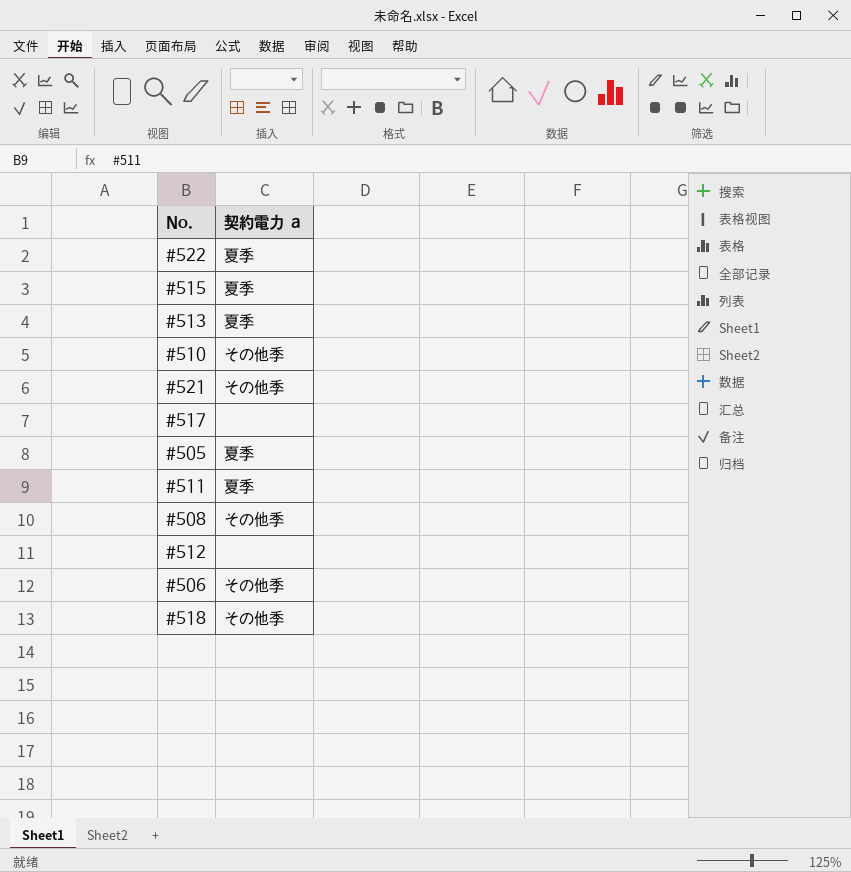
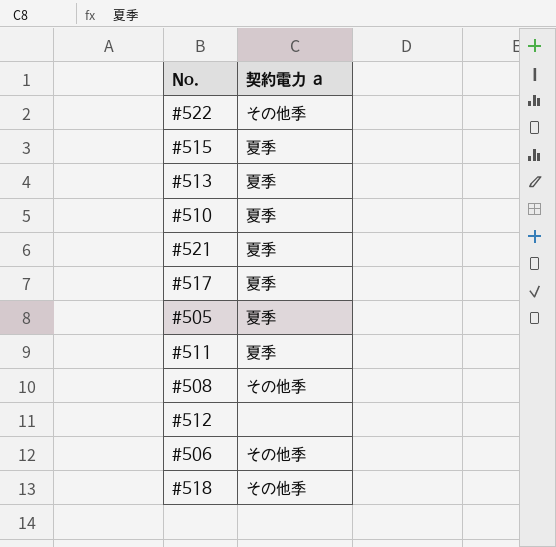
#522 | 契約電力 ａ: 夏季 -> その他季
#510 | 契約電力 ａ: その他季 -> 夏季
#521 | 契約電力 ａ: その他季 -> 夏季
#517 | 契約電力 ａ: none -> 夏季

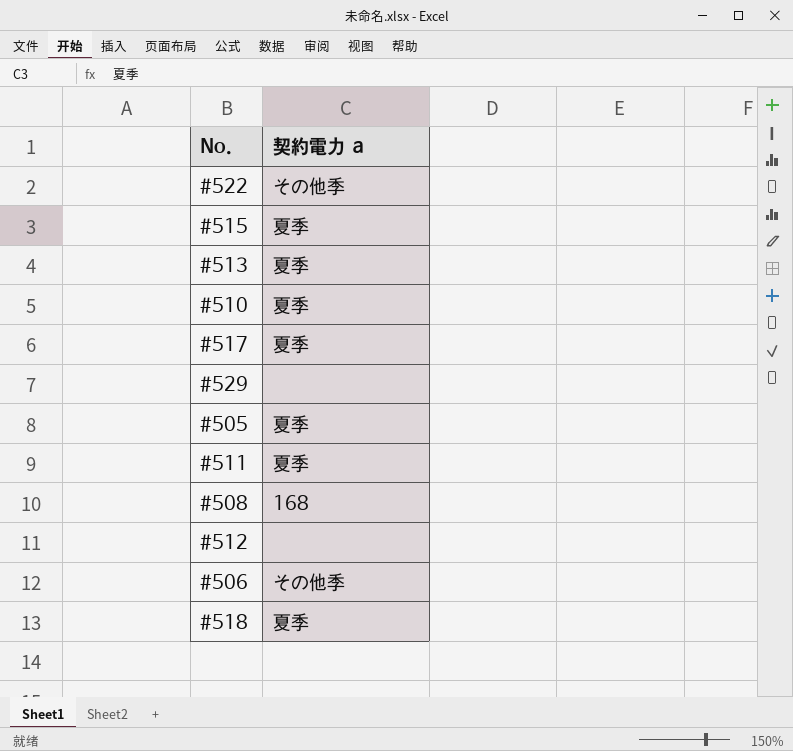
row #521: 夏季 -> none
row #529: none -> none
#508 | 契約電力 ａ: その他季 -> 168
#518 | 契約電力 ａ: その他季 -> 夏季

